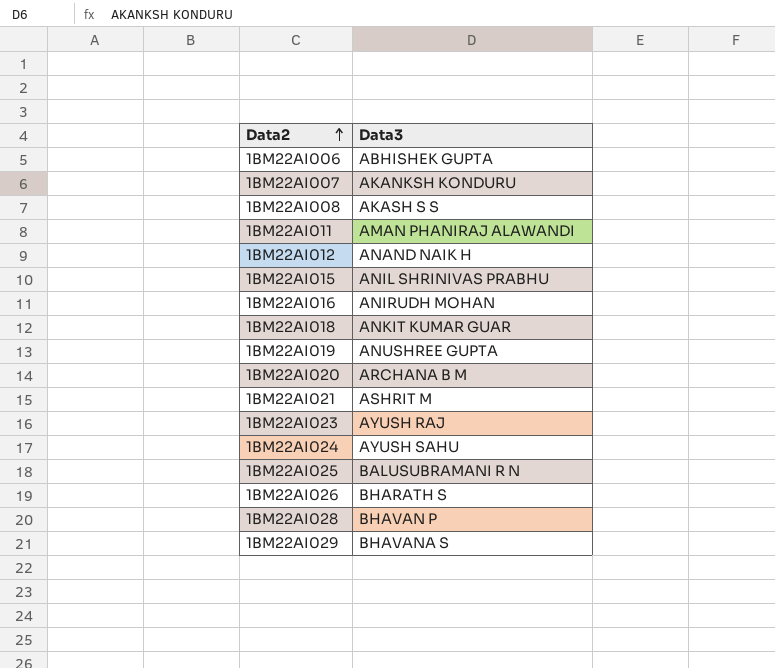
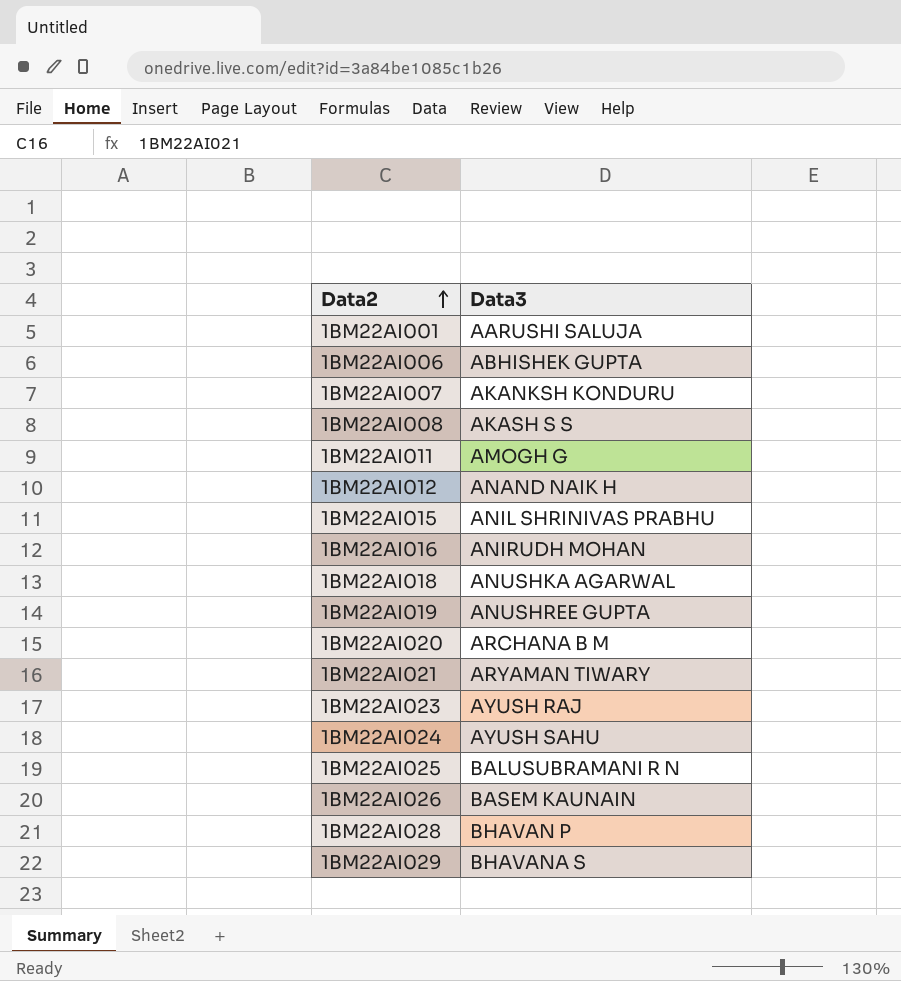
row 1BM22AI001: none -> AARUSHI SALUJA
1BM22AI011 | Data3: AMAN PHANIRAJ ALAWANDI -> AMOGH G
1BM22AI018 | Data3: ANKIT KUMAR GUAR -> ANUSHKA AGARWAL
1BM22AI021 | Data3: ASHRIT M -> ARYAMAN TIWARY
1BM22AI026 | Data3: BHARATH S -> BASEM KAUNAIN

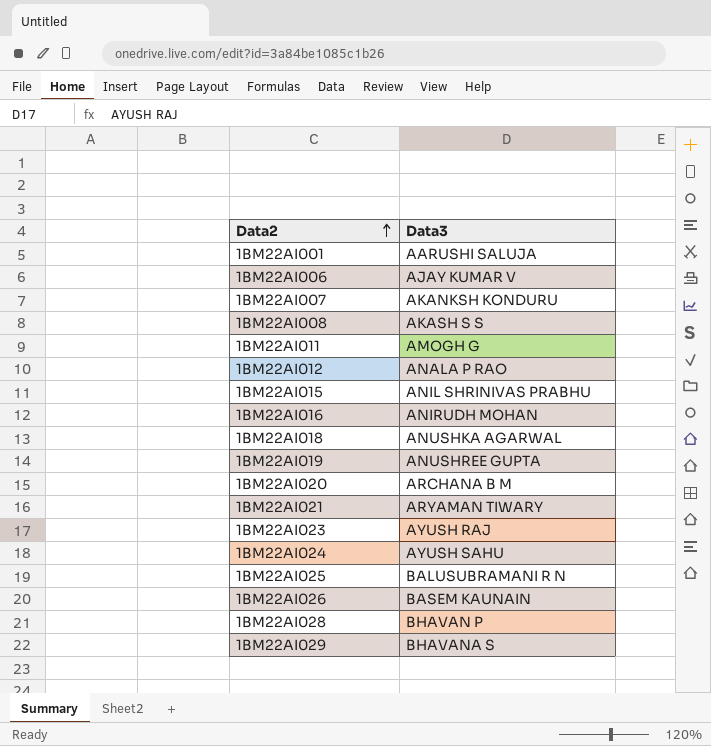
1BM22AI006 | Data3: ABHISHEK GUPTA -> AJAY KUMAR V
1BM22AI012 | Data3: ANAND NAIK H -> ANALA P RAO

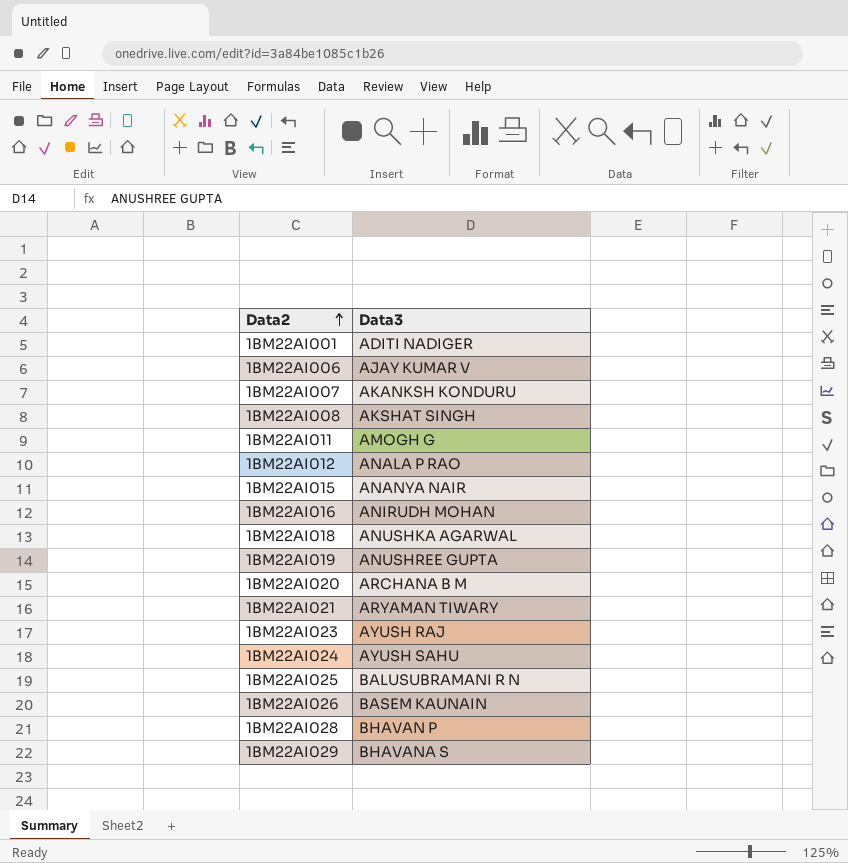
1BM22AI001 | Data3: AARUSHI SALUJA -> ADITI NADIGER
1BM22AI008 | Data3: AKASH S S -> AKSHAT SINGH
1BM22AI015 | Data3: ANIL SHRINIVAS PRABHU -> ANANYA NAIR

